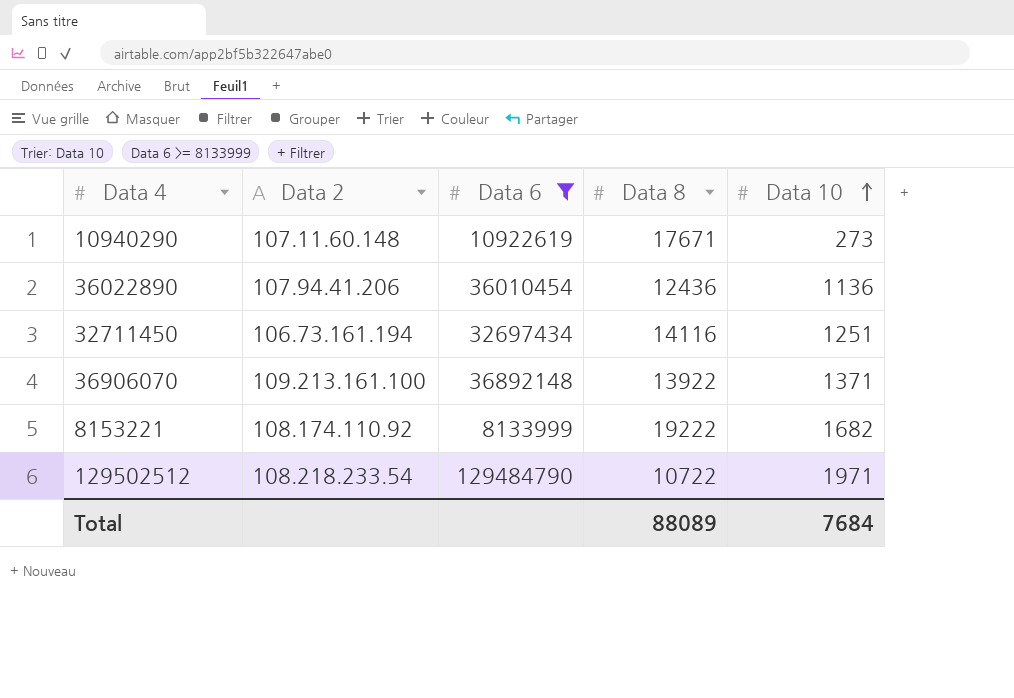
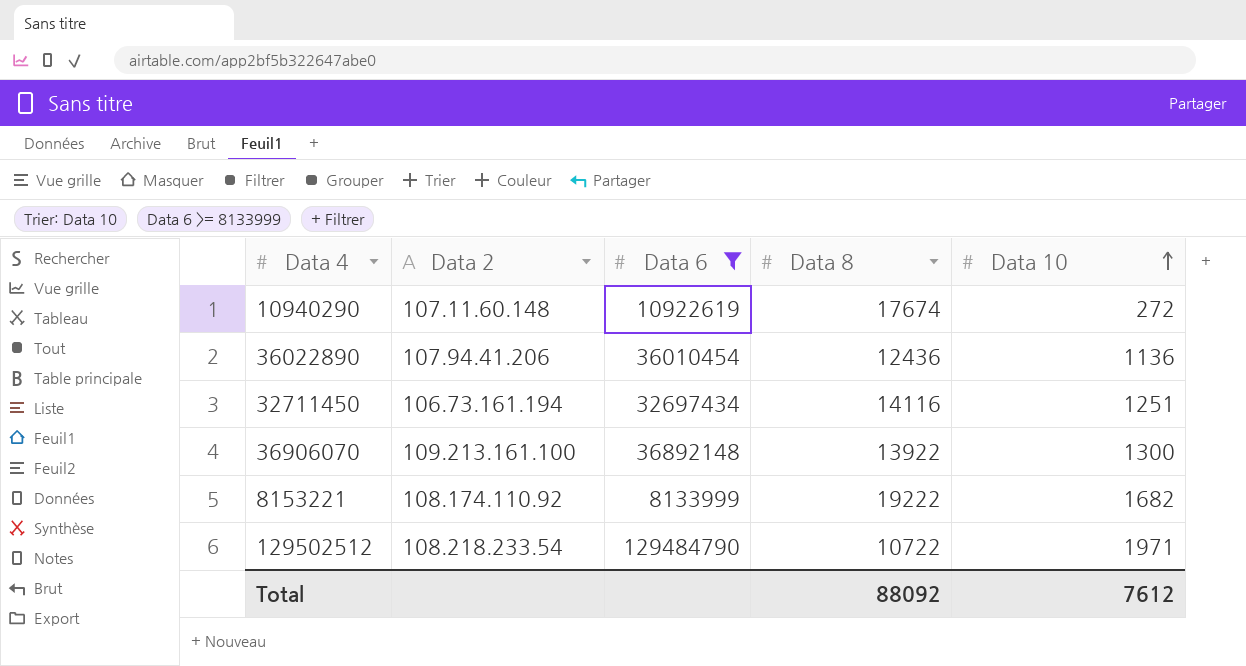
10940290 | Data 8: 17671 -> 17674
10940290 | Data 10: 273 -> 272
36906070 | Data 10: 1371 -> 1300
Total | Data 8: 88089 -> 88092
Total | Data 10: 7684 -> 7612

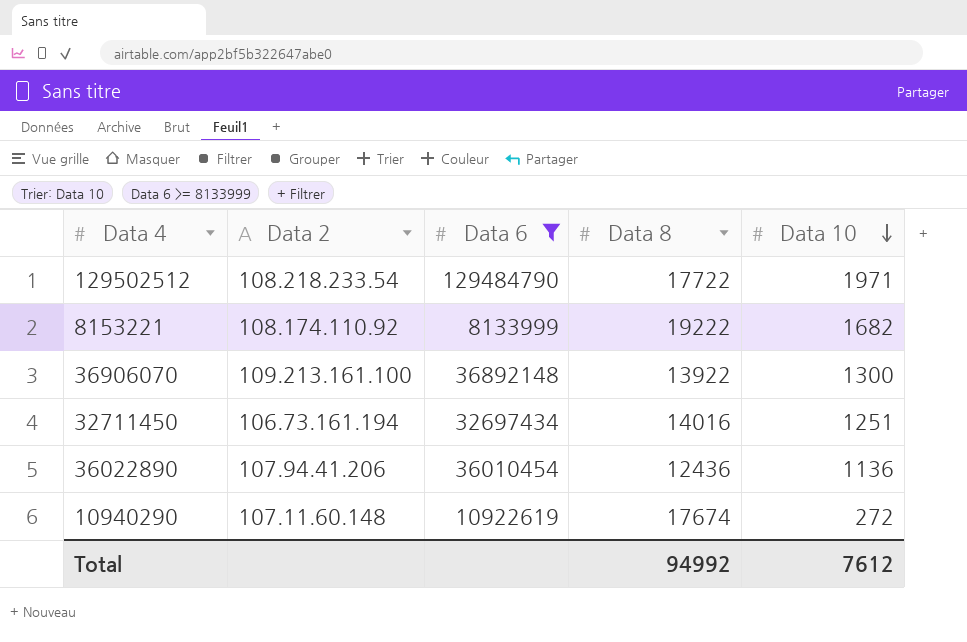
row order: Data 10 ascending -> Data 10 descending
129502512 | Data 8: 10722 -> 17722
32711450 | Data 8: 14116 -> 14016
Total | Data 8: 88092 -> 94992

